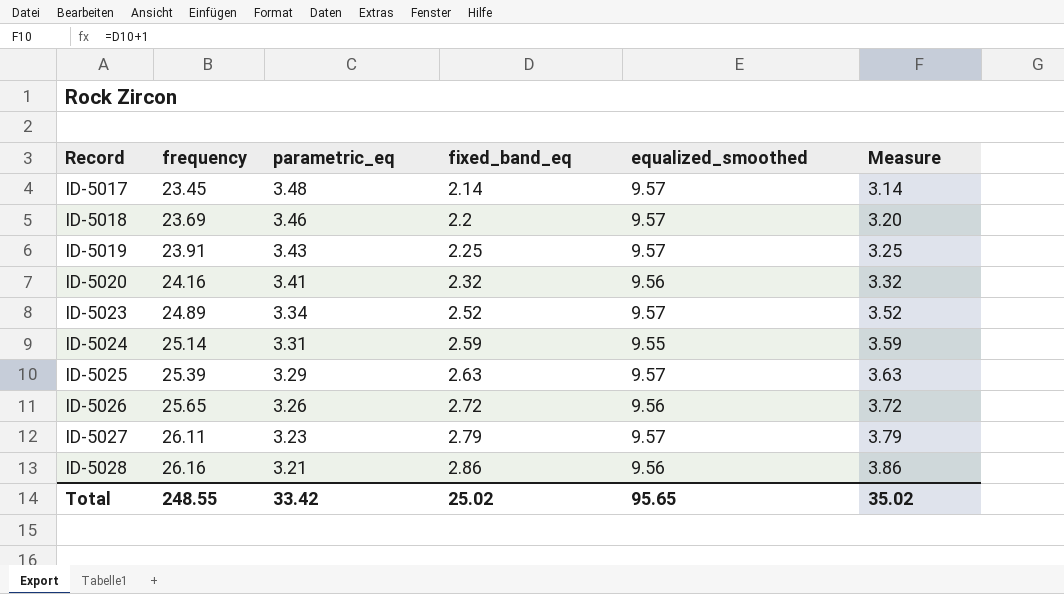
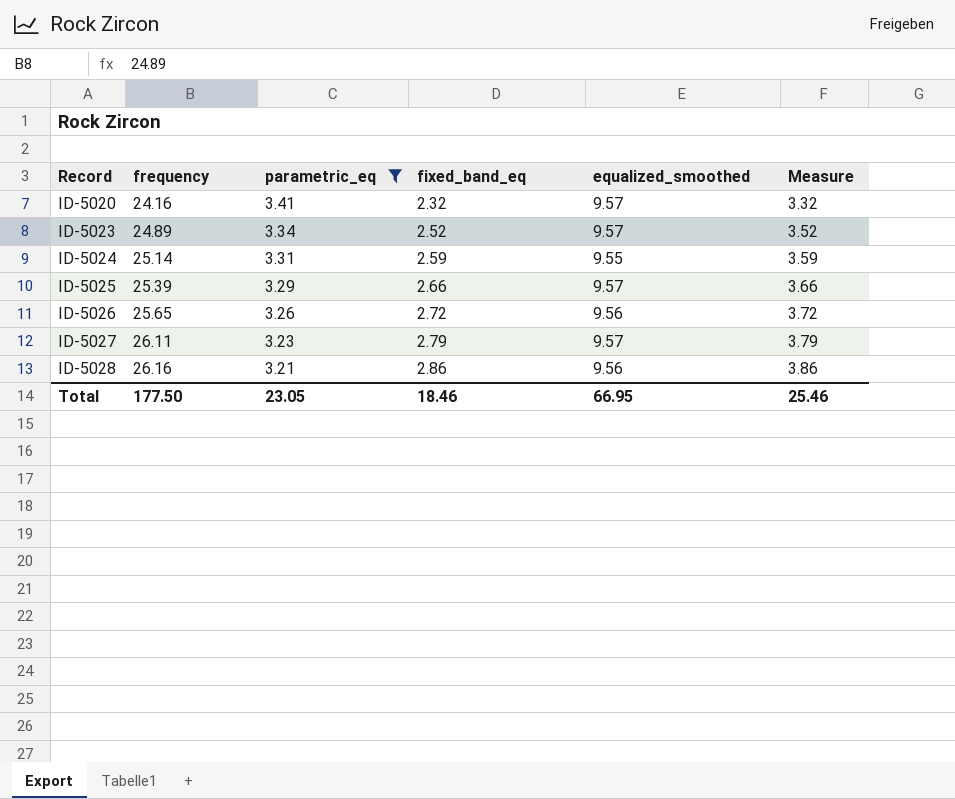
filter: none -> parametric_eq <= 3.41
ID-5020 | equalized_smoothed: 9.56 -> 9.57
ID-5025 | fixed_band_eq: 2.63 -> 2.66
ID-5025 | Measure: 3.63 -> 3.66
Total | frequency: 248.55 -> 177.50
Total | parametric_eq: 33.42 -> 23.05
Total | fixed_band_eq: 25.02 -> 18.46
Total | equalized_smoothed: 95.65 -> 66.95
Total | Measure: 35.02 -> 25.46

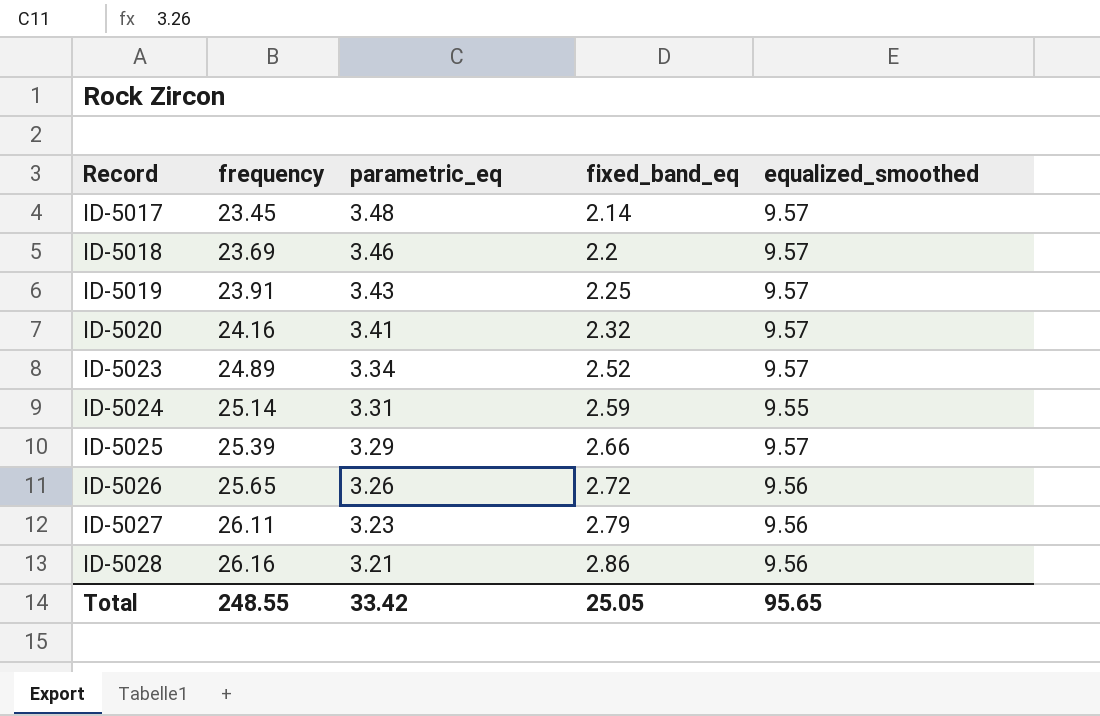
filter: parametric_eq <= 3.41 -> none
column Measure | formula: [fixed_band_eq] + 1 -> none
ID-5027 | equalized_smoothed: 9.57 -> 9.56
Total | frequency: 177.50 -> 248.55
Total | parametric_eq: 23.05 -> 33.42
Total | fixed_band_eq: 18.46 -> 25.05
Total | equalized_smoothed: 66.95 -> 95.65

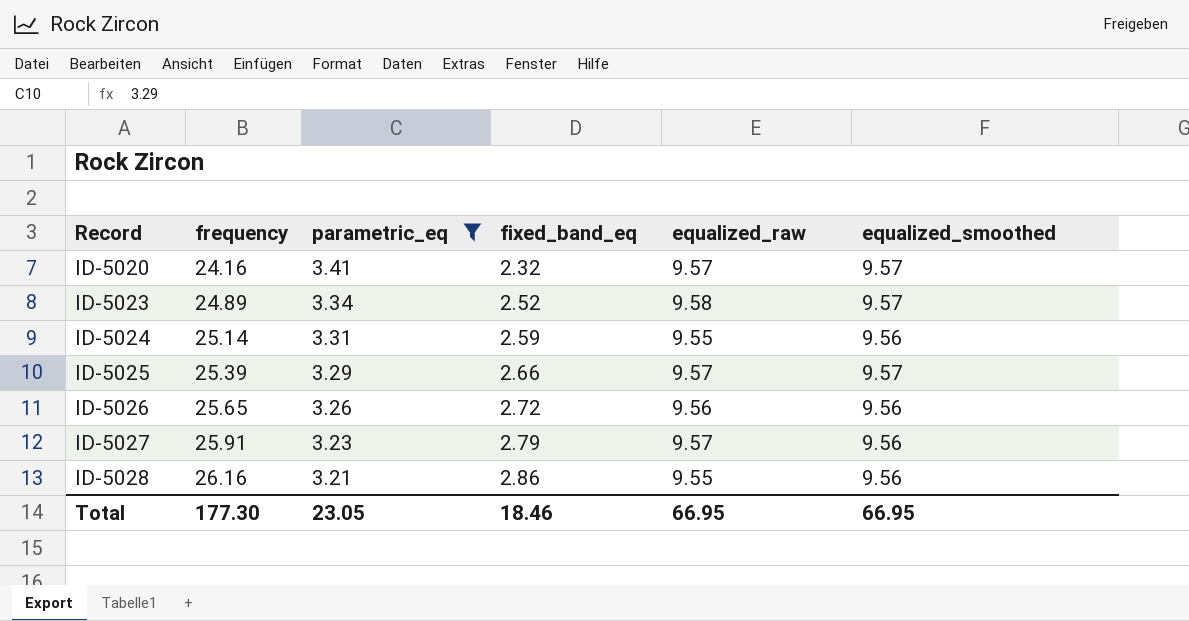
filter: none -> parametric_eq <= 3.41
column equalized_raw | position: none -> 5
ID-5024 | equalized_smoothed: 9.55 -> 9.56
ID-5027 | frequency: 26.11 -> 25.91
Total | frequency: 248.55 -> 177.30
Total | parametric_eq: 33.42 -> 23.05
Total | fixed_band_eq: 25.05 -> 18.46
Total | equalized_smoothed: 95.65 -> 66.95

